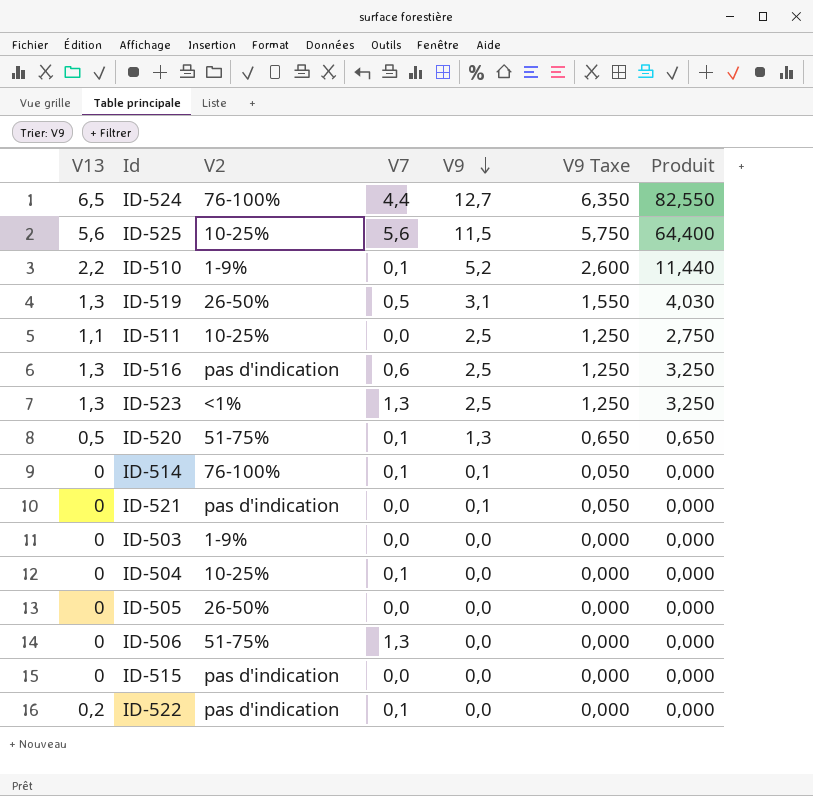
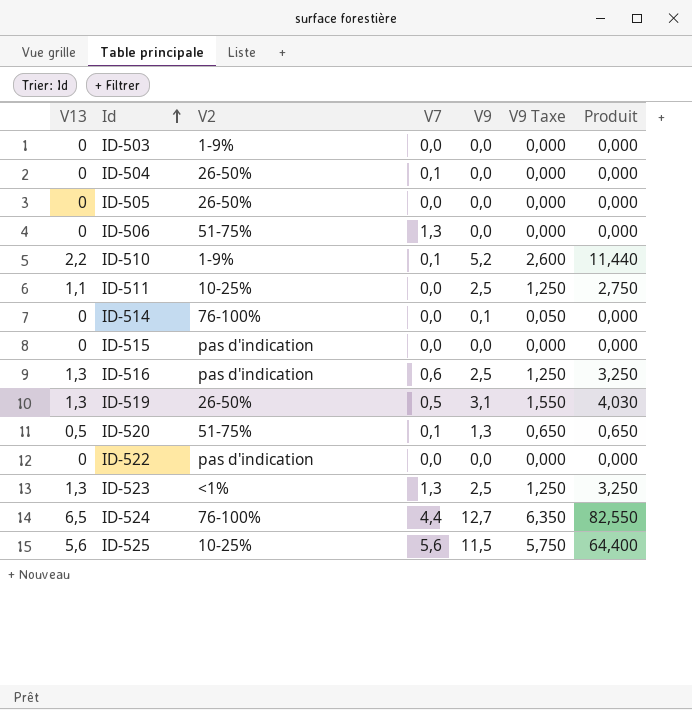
row order: V9 descending -> Id ascending
row ID-521: 0 | pas d'indication | 0,0 | 0,1 | 0,050 | 0,000 -> none
ID-504 | V2: 10-25% -> 26-50%
ID-514 | V7: 0,1 -> 0,0
ID-522 | V13: 0,2 -> 0
ID-522 | V7: 0,1 -> 0,0

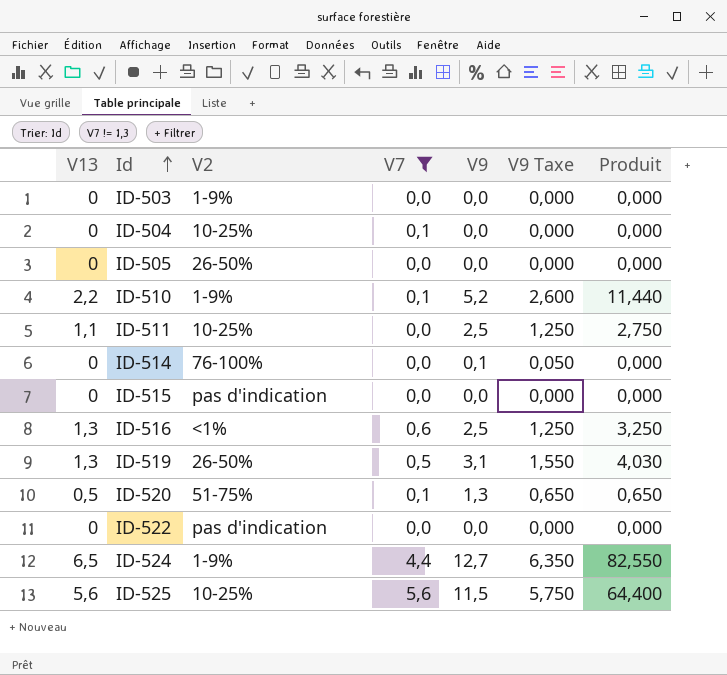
filter: none -> V7 != 1,3
ID-504 | V2: 26-50% -> 10-25%
ID-516 | V2: pas d'indication -> <1%
ID-524 | V2: 76-100% -> 1-9%

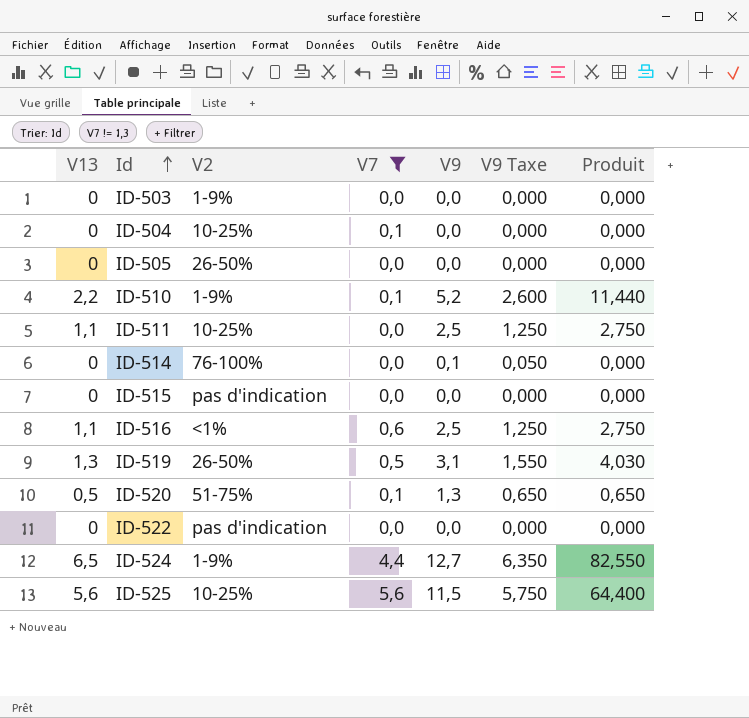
ID-516 | V13: 1,3 -> 1,1
ID-516 | Produit: 3,250 -> 2,750

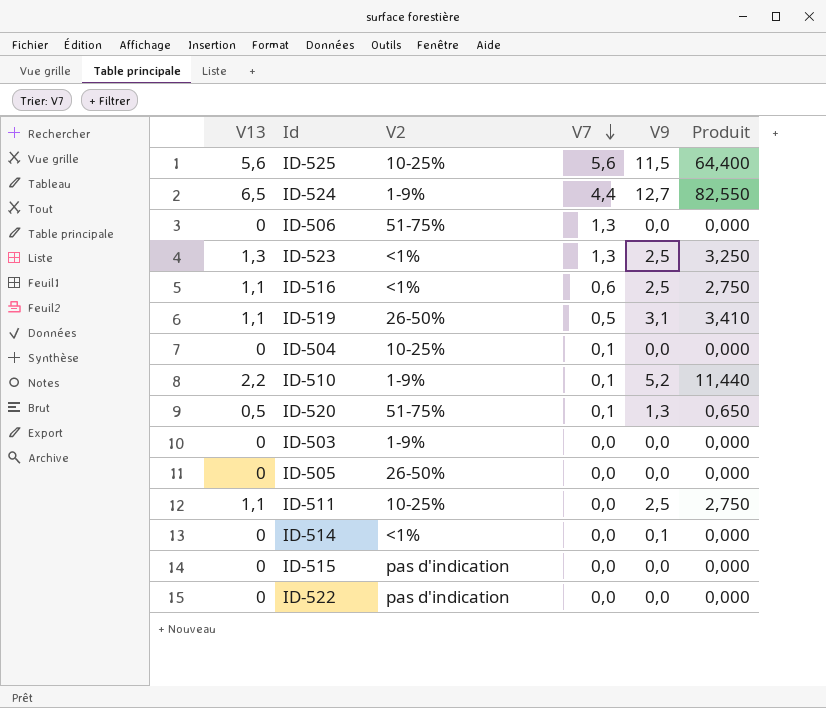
filter: V7 != 1,3 -> none
row order: Id ascending -> V7 descending
column V9 Taxe | formula: [V9] * 0,5 -> none
ID-519 | V13: 1,3 -> 1,1
ID-519 | Produit: 4,030 -> 3,410
ID-514 | V2: 76-100% -> <1%

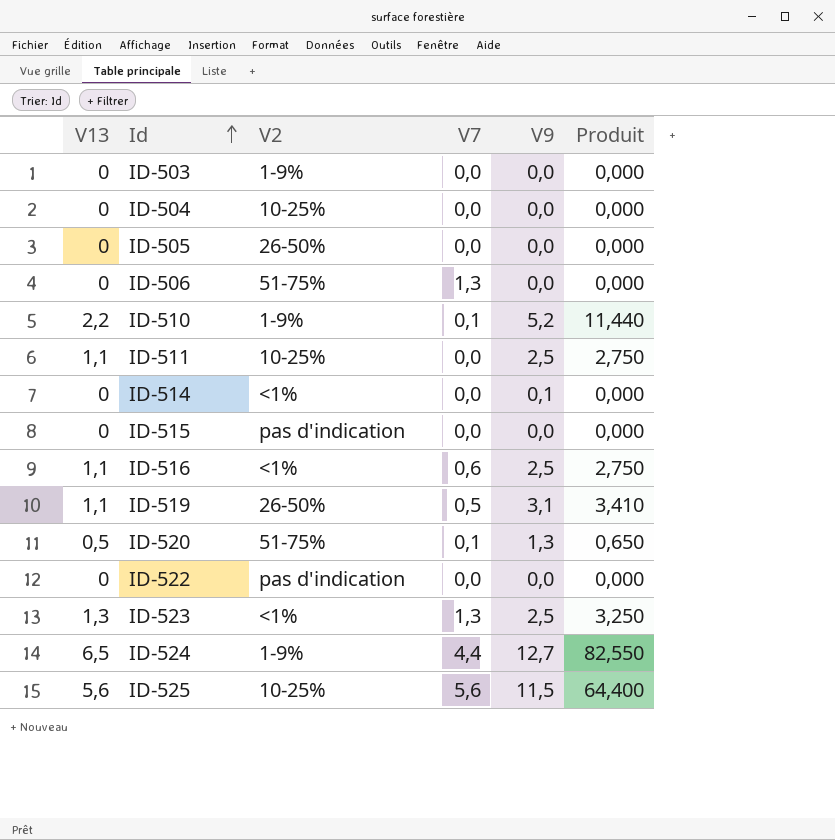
row order: V7 descending -> Id ascending
ID-504 | V7: 0,1 -> 0,0

